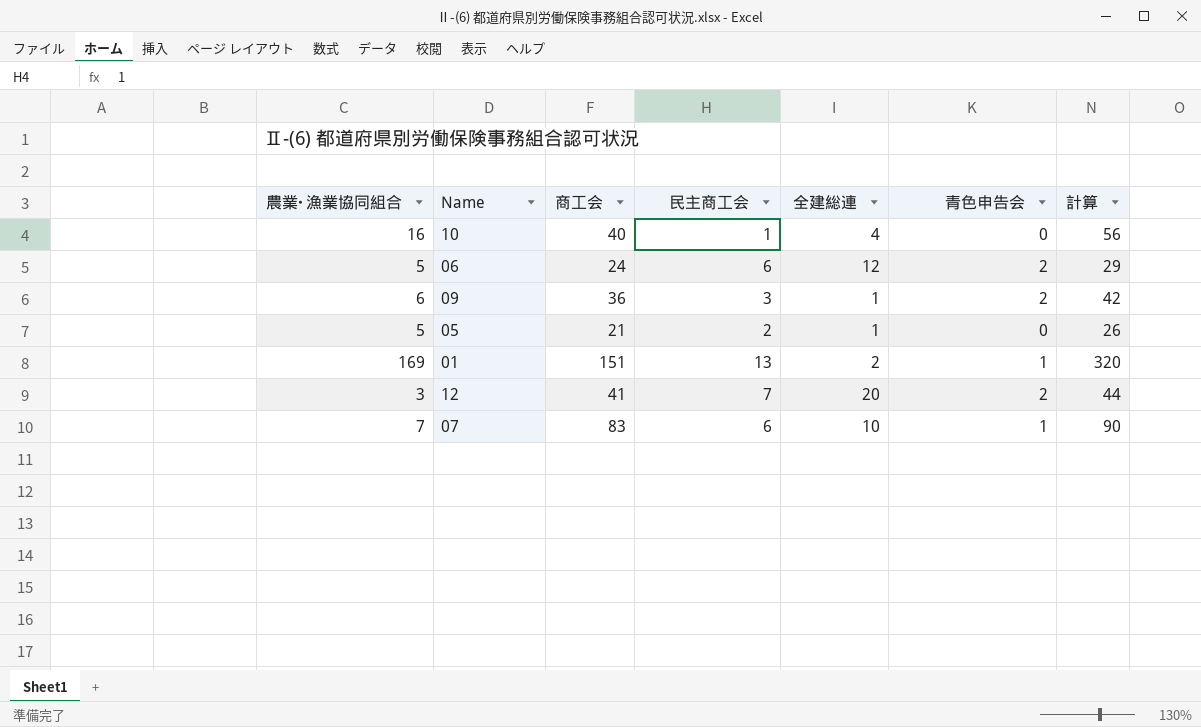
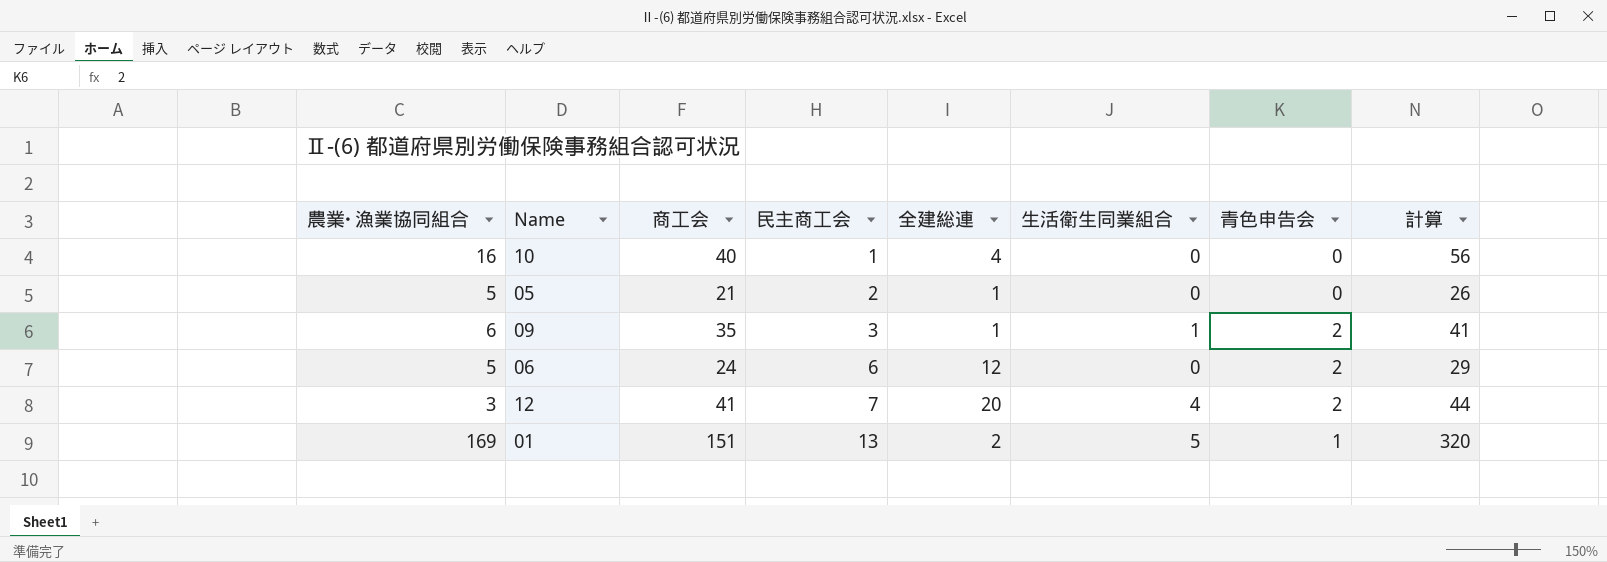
row order: none -> 民主商工会 ascending
column 生活衛生同業組合 | position: none -> 6
row 07: 7 | 83 | 6 | 10 | 1 | 90 -> none
09 | 商工会: 36 -> 35
09 | 計算: 42 -> 41

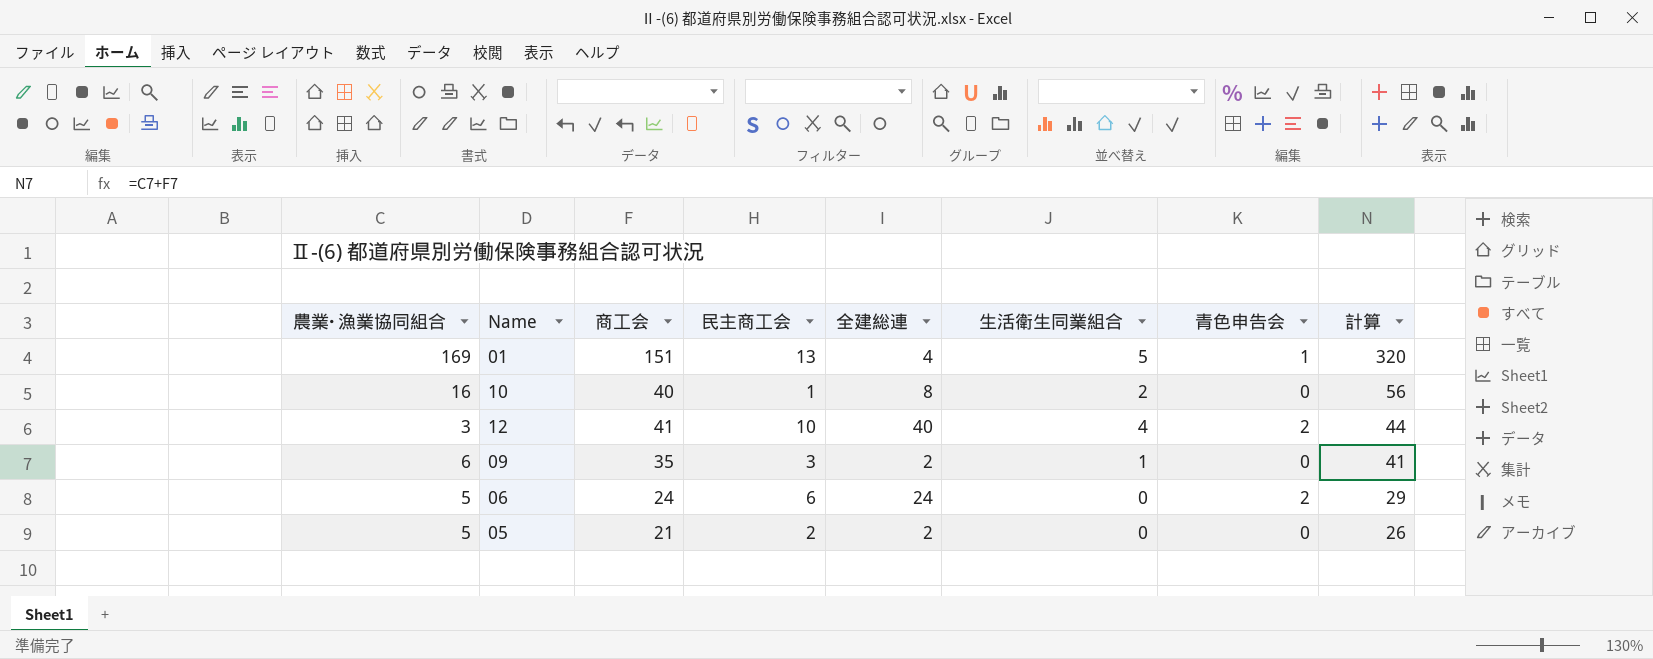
row order: 民主商工会 ascending -> 計算 descending
01 | 全建総連: 2 -> 4
10 | 全建総連: 4 -> 8
10 | 生活衛生同業組合: 0 -> 2
12 | 民主商工会: 7 -> 10
12 | 全建総連: 20 -> 40
09 | 全建総連: 1 -> 2
09 | 青色申告会: 2 -> 0
06 | 全建総連: 12 -> 24
05 | 全建総連: 1 -> 2

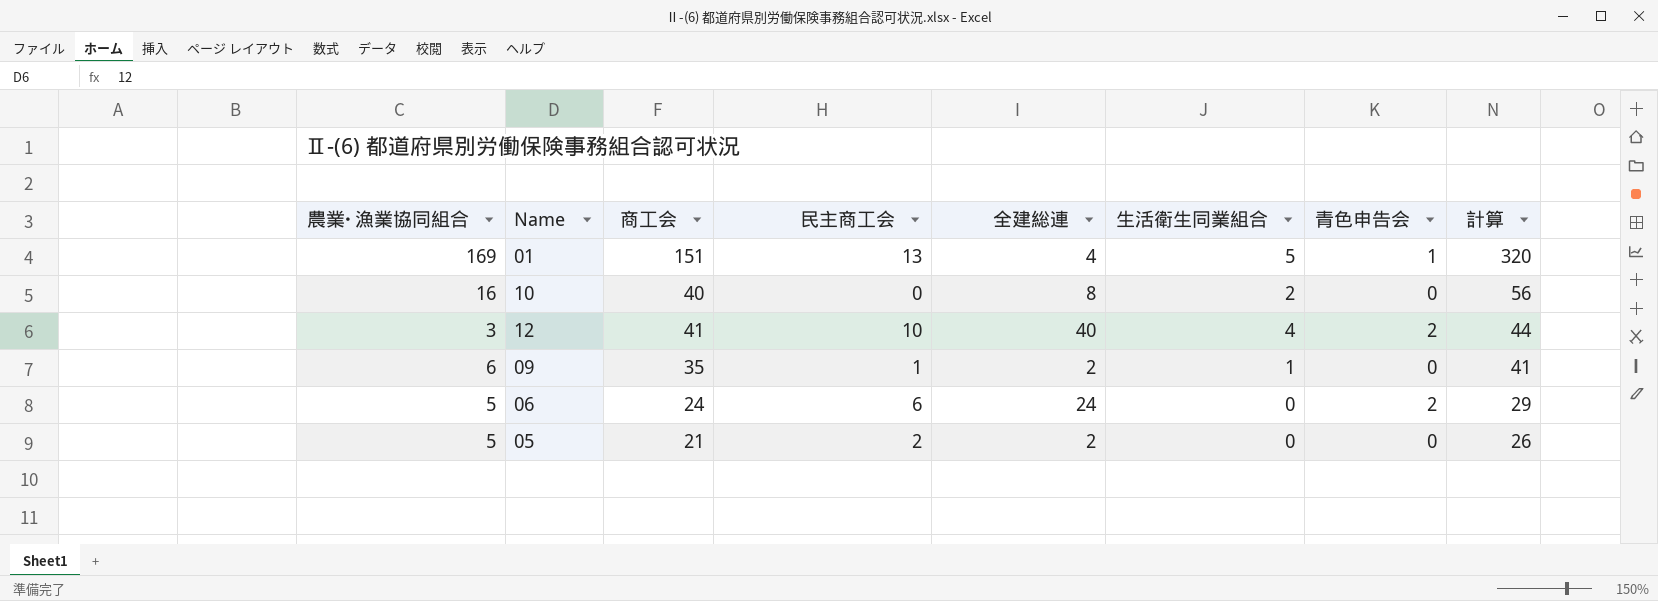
10 | 民主商工会: 1 -> 0
09 | 民主商工会: 3 -> 1

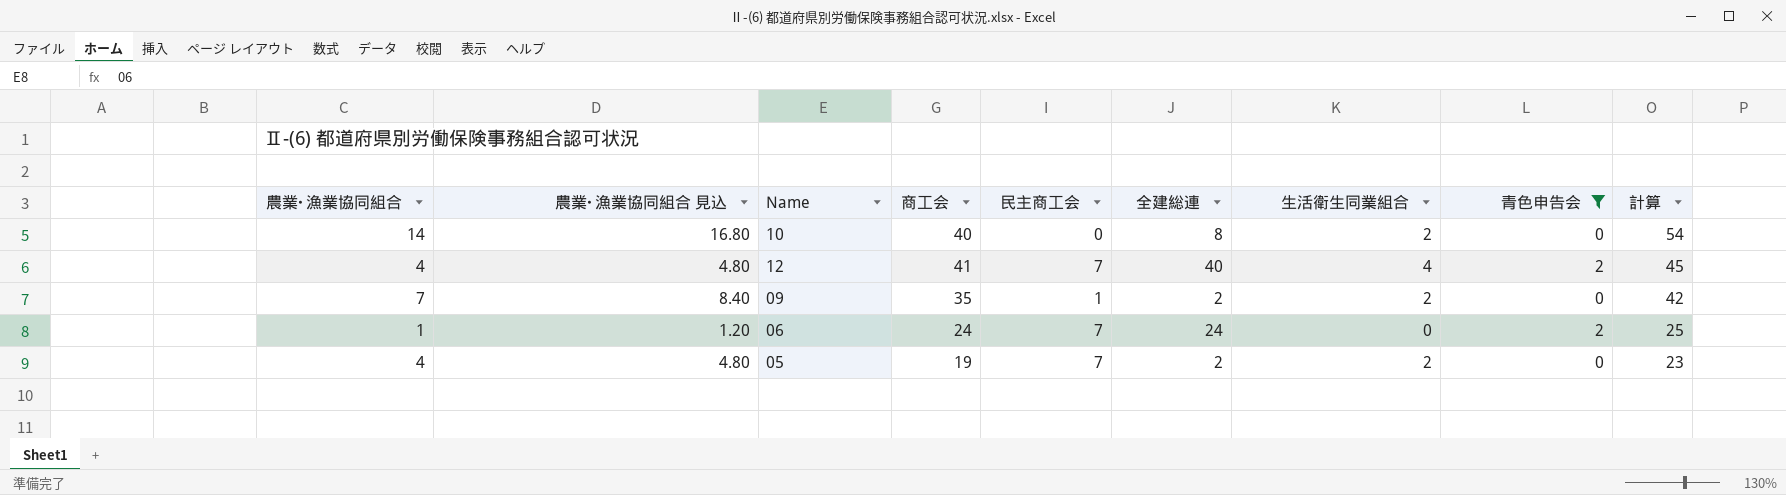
filter: none -> 青色申告会 != 1
column 農業･漁業協同組合 見込 | formula: none -> [農業･漁業協同組合] * 1.2
10 | 農業･漁業協同組合: 16 -> 14
10 | 計算: 56 -> 54
12 | 農業･漁業協同組合: 3 -> 4
12 | 民主商工会: 10 -> 7
12 | 計算: 44 -> 45
09 | 農業･漁業協同組合: 6 -> 7
09 | 生活衛生同業組合: 1 -> 2
09 | 計算: 41 -> 42
06 | 農業･漁業協同組合: 5 -> 1
06 | 民主商工会: 6 -> 7
06 | 計算: 29 -> 25
05 | 農業･漁業協同組合: 5 -> 4
05 | 商工会: 21 -> 19
05 | 民主商工会: 2 -> 7
05 | 生活衛生同業組合: 0 -> 2
05 | 計算: 26 -> 23

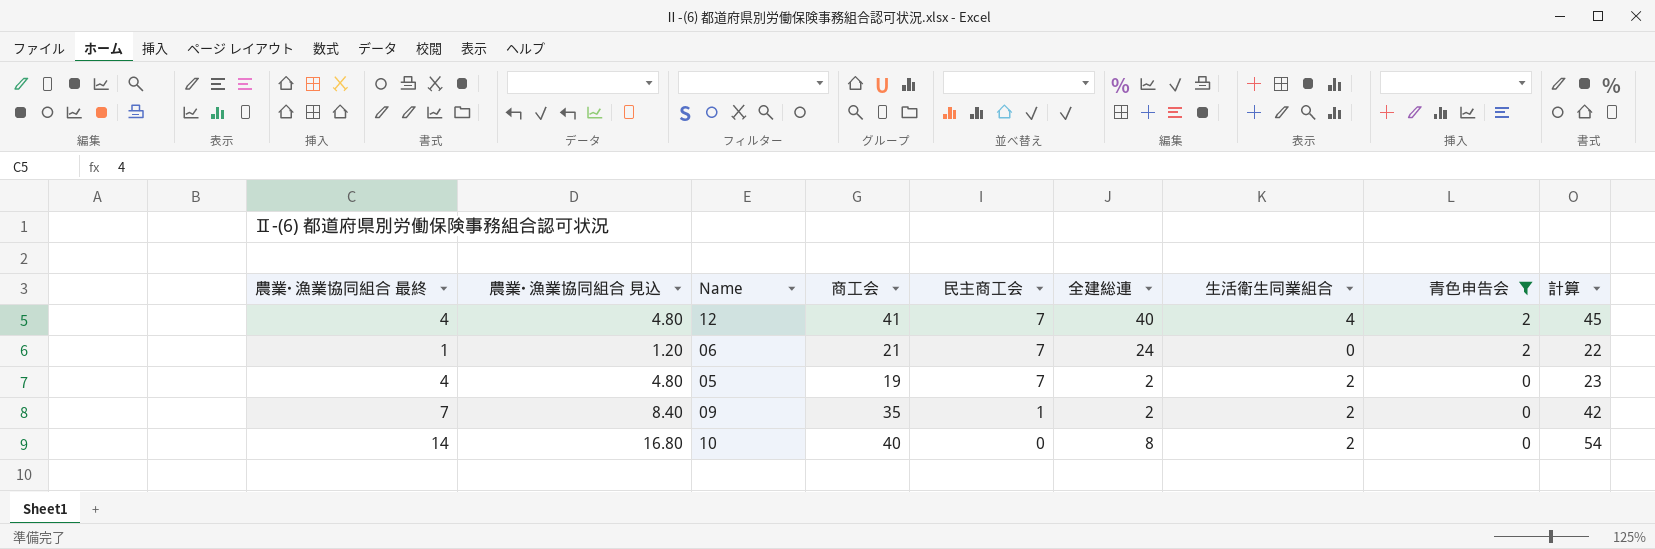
row order: 計算 descending -> 民主商工会 descending
column name: 農業･漁業協同組合 -> 農業･漁業協同組合 最終
06 | 商工会: 24 -> 21
06 | 計算: 25 -> 22

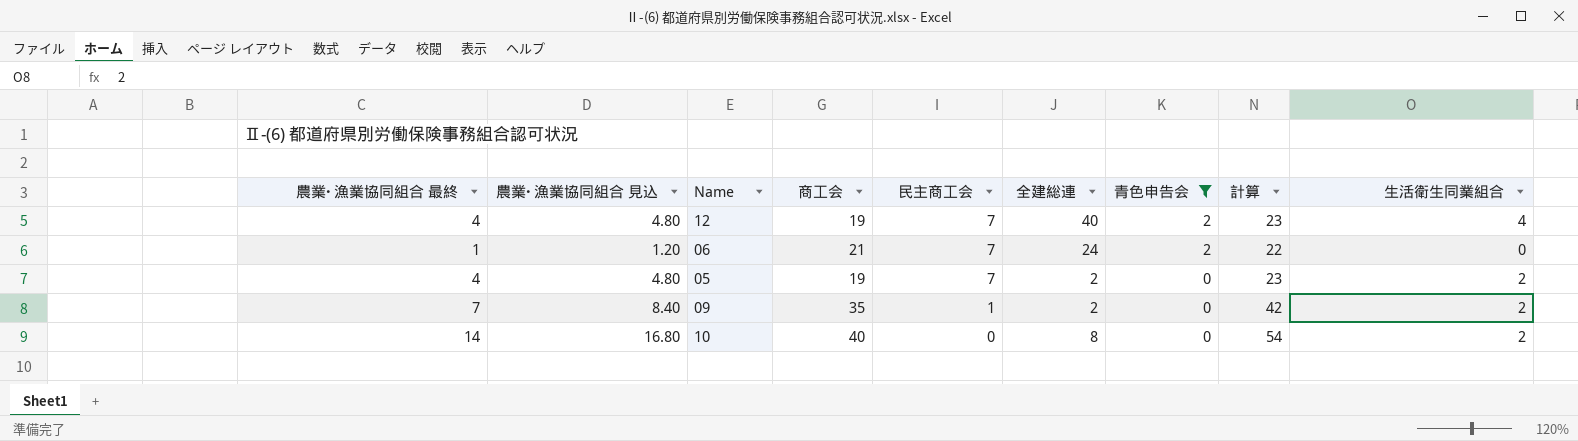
column 生活衛生同業組合 | position: 7 -> 9
12 | 商工会: 41 -> 19
12 | 計算: 45 -> 23

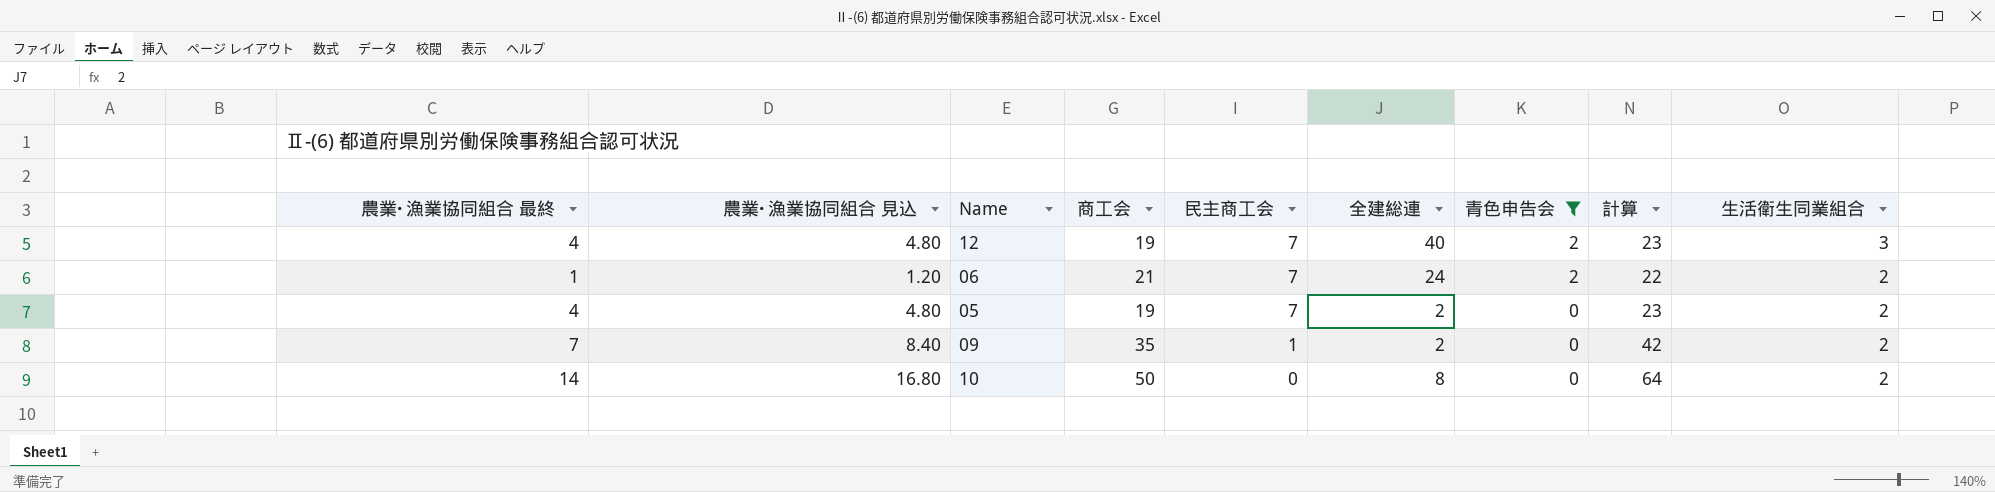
12 | 生活衛生同業組合: 4 -> 3
06 | 生活衛生同業組合: 0 -> 2
10 | 商工会: 40 -> 50
10 | 計算: 54 -> 64

